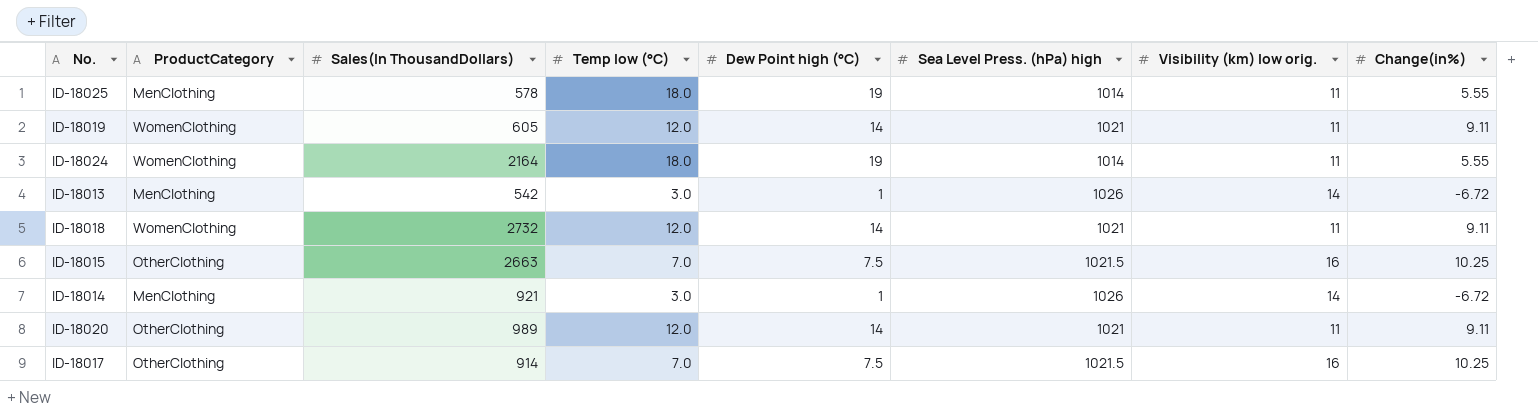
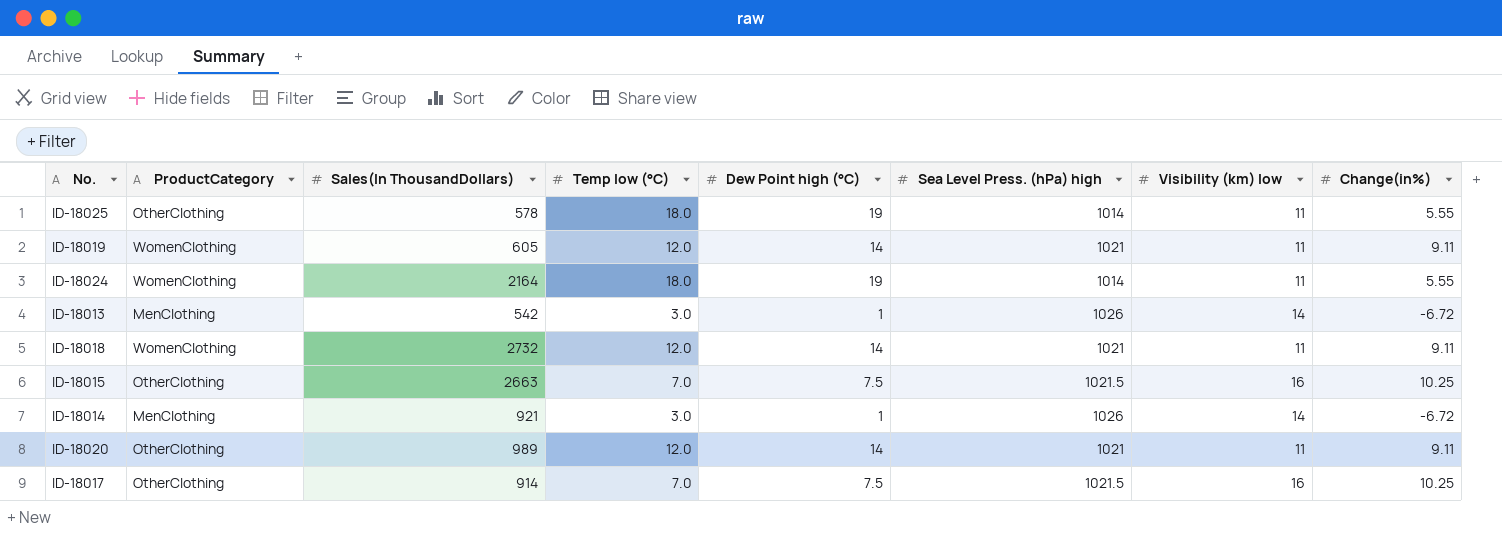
column name: Visibility (km) low orig. -> Visibility (km) low
ID-18025 | ProductCategory: MenClothing -> OtherClothing

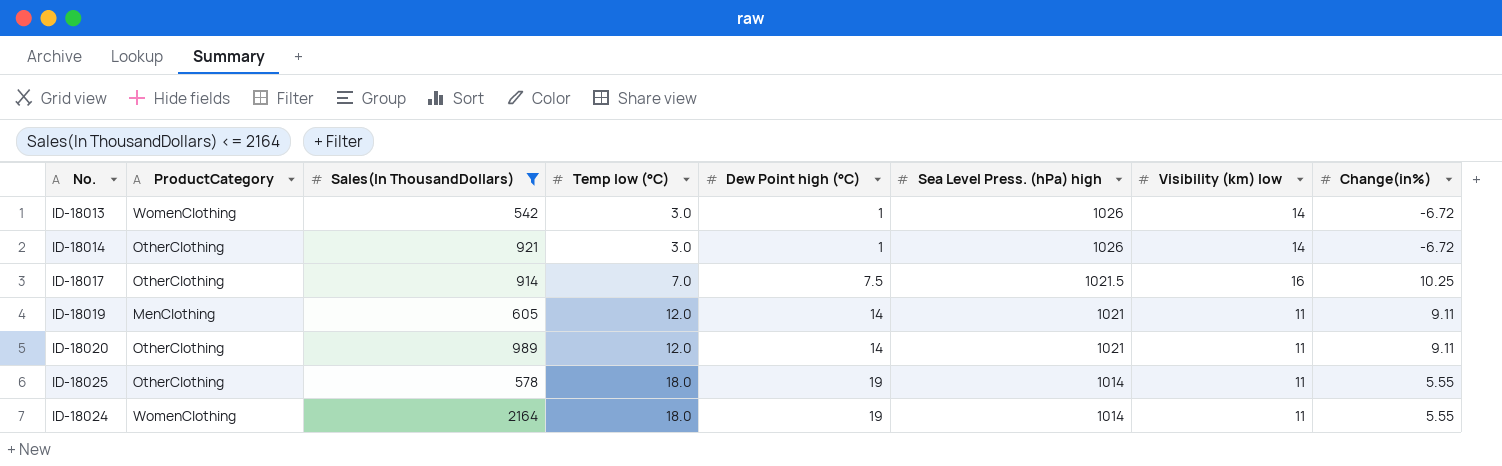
filter: none -> Sales(In ThousandDollars) <= 2164
row order: none -> Temp low (°C) ascending
ID-18013 | ProductCategory: MenClothing -> WomenClothing
ID-18014 | ProductCategory: MenClothing -> OtherClothing
ID-18019 | ProductCategory: WomenClothing -> MenClothing

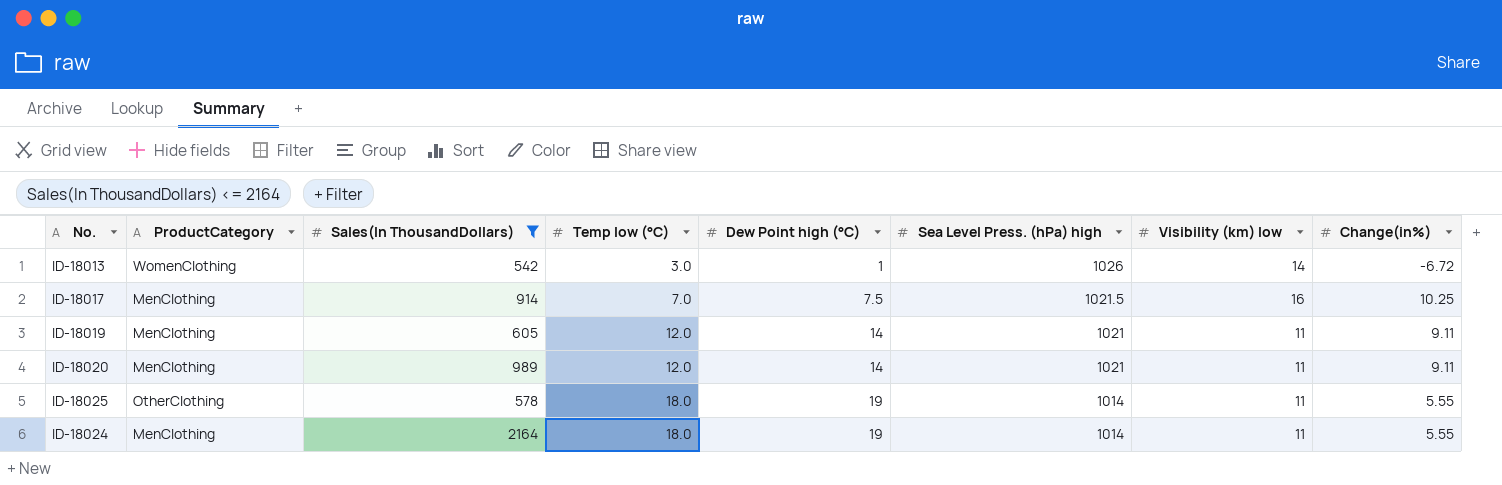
row ID-18014: OtherClothing | 921 | 3.0 | 1 | 1026 | 14 | -6.72 -> none
ID-18017 | ProductCategory: OtherClothing -> MenClothing
ID-18020 | ProductCategory: OtherClothing -> MenClothing
ID-18024 | ProductCategory: WomenClothing -> MenClothing

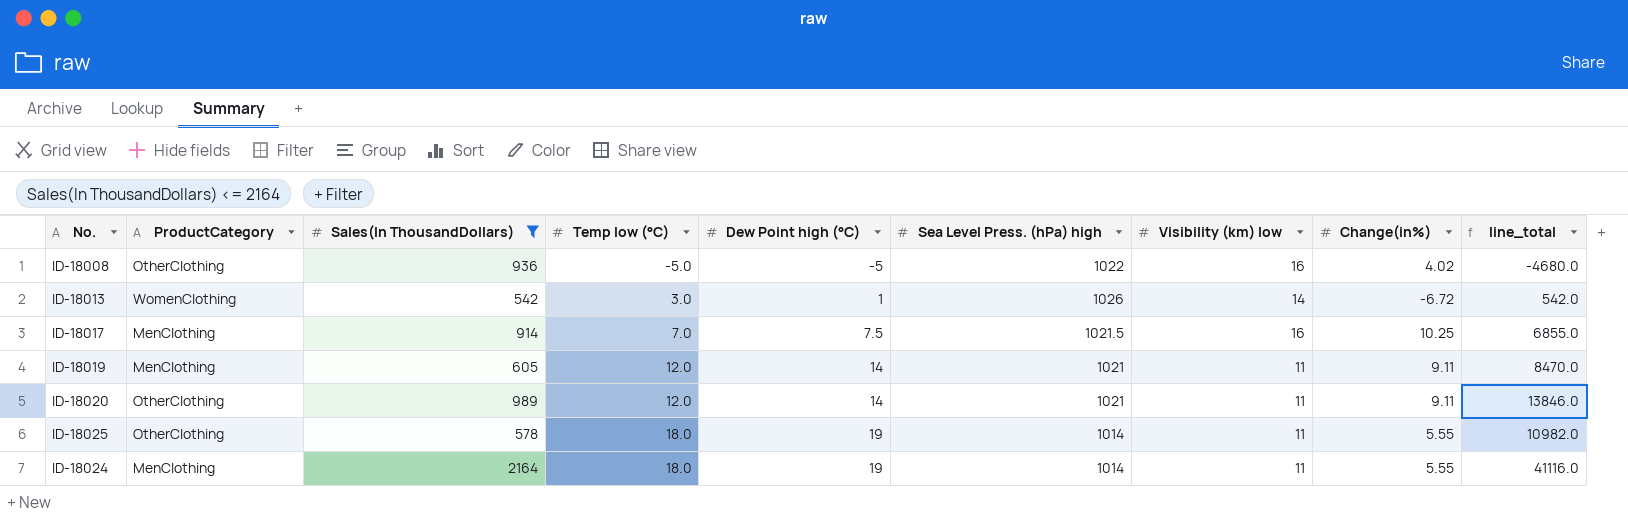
column line_total | formula: none -> [Sales(In ThousandDollars)] * [Dew Point high (°C)]
row ID-18008: none -> OtherClothing | 936 | -5.0 | -5 | 1022 | 16 | 4.02 | -4680.0
ID-18020 | ProductCategory: MenClothing -> OtherClothing

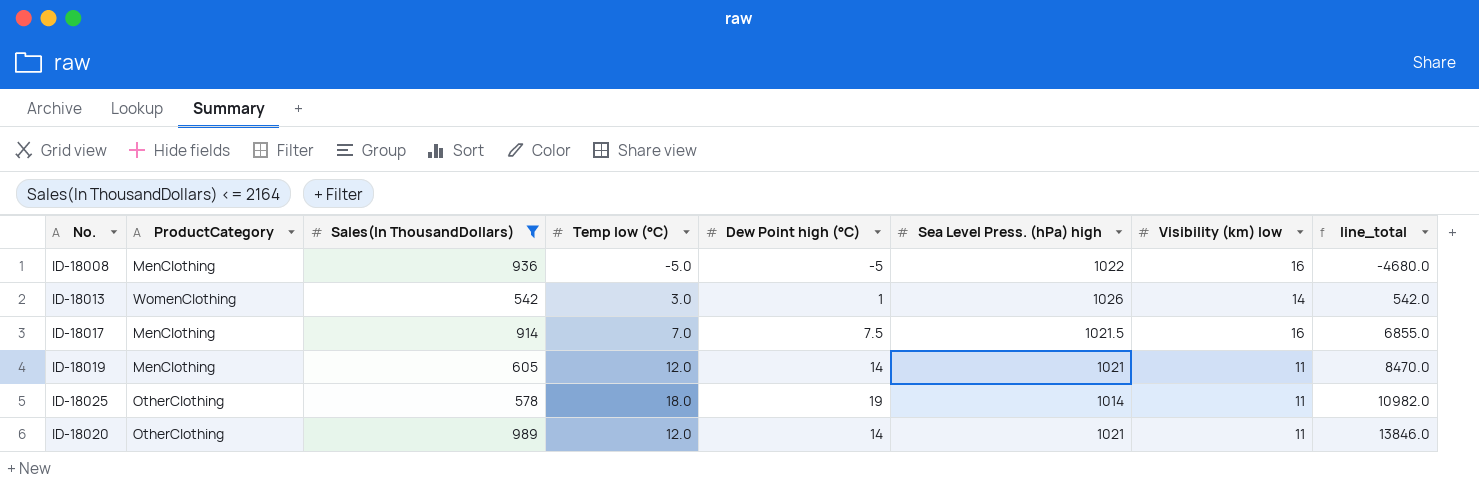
row order: Temp low (°C) ascending -> line_total ascending
column Change(in%) | position: 8 -> none
row ID-18024: MenClothing | 2164 | 18.0 | 19 | 1014 | 11 | 5.55 | 41116.0 -> none
ID-18008 | ProductCategory: OtherClothing -> MenClothing

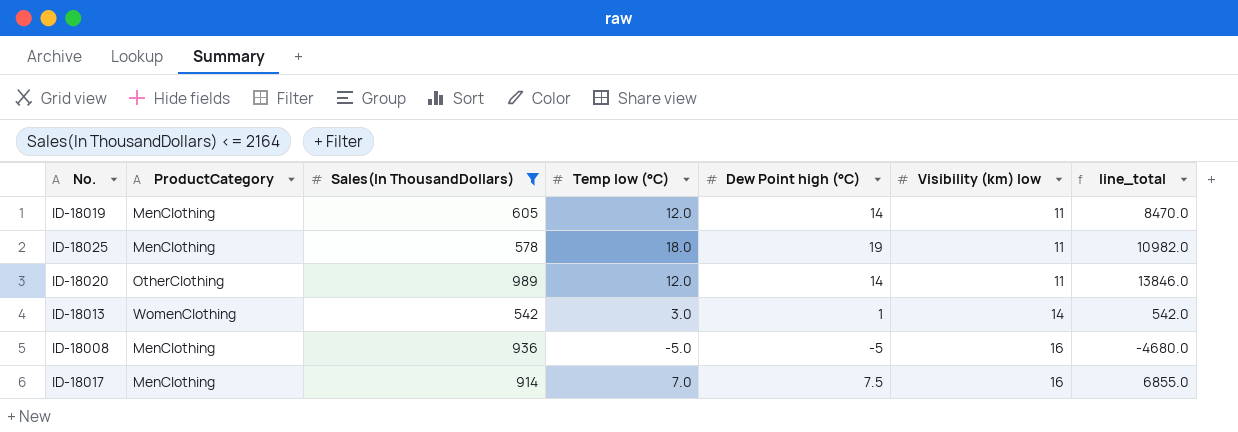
row order: line_total ascending -> Visibility (km) low ascending
column Sea Level Press. (hPa) high | position: 6 -> none
ID-18025 | ProductCategory: OtherClothing -> MenClothing

